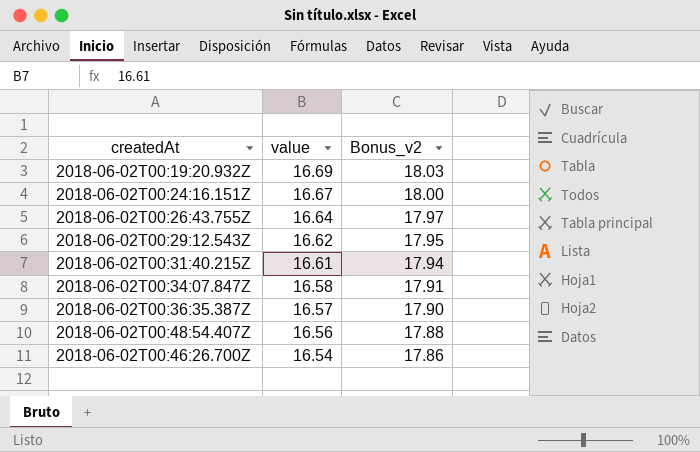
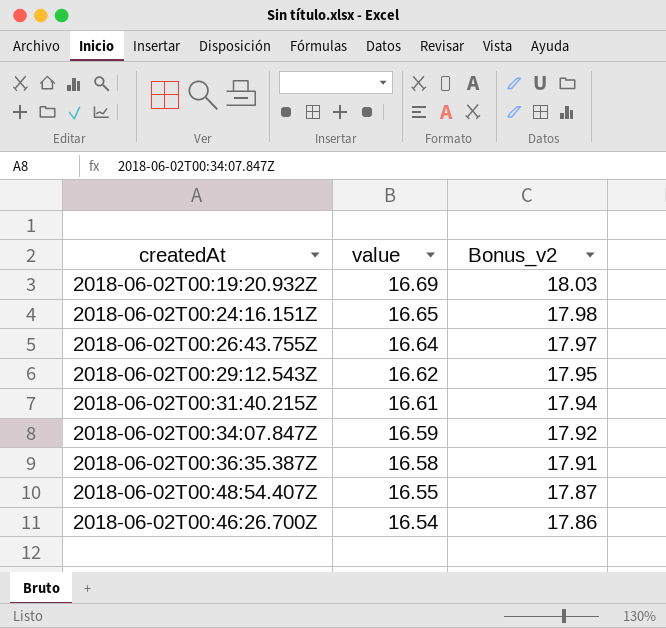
2018-06-02T00:24:16.151Z | value: 16.67 -> 16.65
2018-06-02T00:24:16.151Z | Bonus_v2: 18.00 -> 17.98
2018-06-02T00:34:07.847Z | value: 16.58 -> 16.59
2018-06-02T00:34:07.847Z | Bonus_v2: 17.91 -> 17.92
2018-06-02T00:36:35.387Z | value: 16.57 -> 16.58
2018-06-02T00:36:35.387Z | Bonus_v2: 17.90 -> 17.91
2018-06-02T00:48:54.407Z | value: 16.56 -> 16.55
2018-06-02T00:48:54.407Z | Bonus_v2: 17.88 -> 17.87

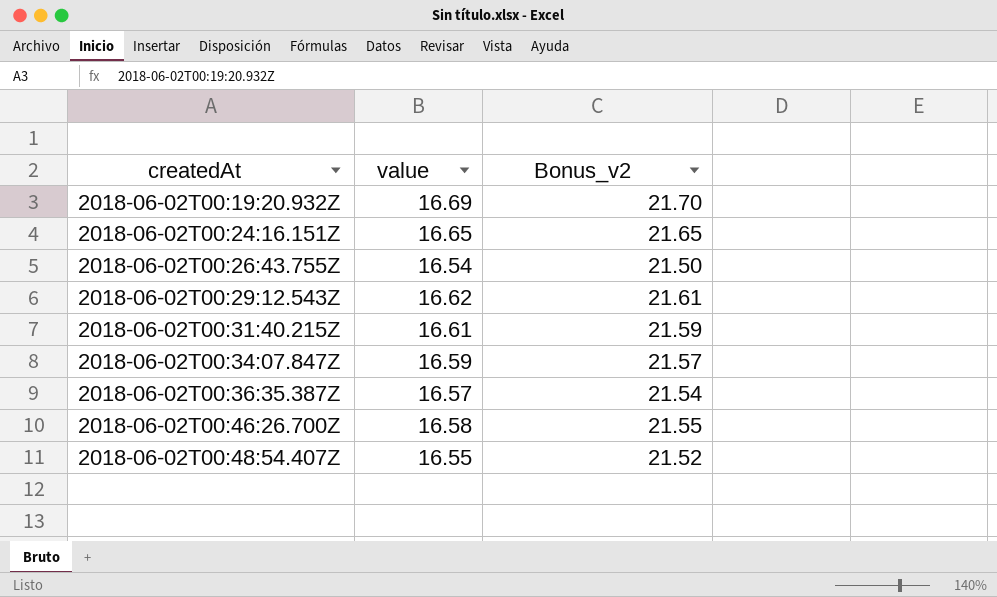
row order: value descending -> createdAt ascending
column Bonus_v2 | formula: [value] * 1.08 -> [value] * 1.3
2018-06-02T00:26:43.755Z | value: 16.64 -> 16.54
2018-06-02T00:36:35.387Z | value: 16.58 -> 16.57
2018-06-02T00:46:26.700Z | value: 16.54 -> 16.58

